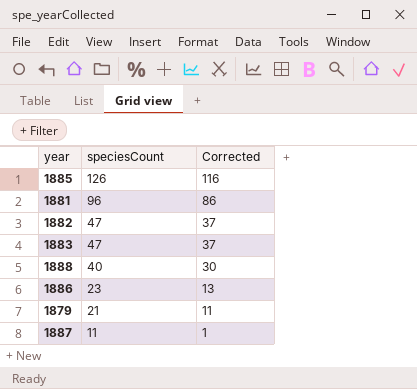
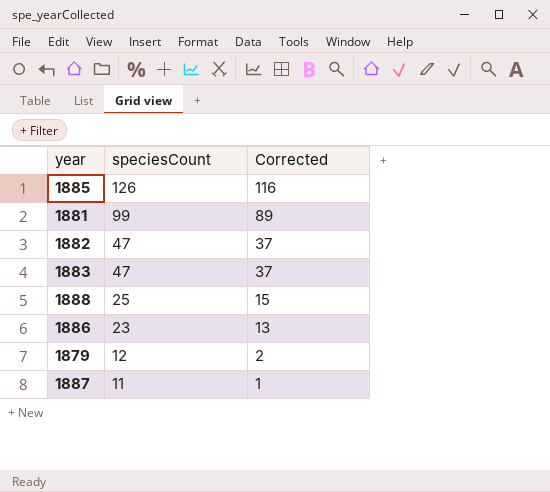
1881 | speciesCount: 96 -> 99
1881 | Corrected: 86 -> 89
1888 | speciesCount: 40 -> 25
1888 | Corrected: 30 -> 15
1879 | speciesCount: 21 -> 12
1879 | Corrected: 11 -> 2

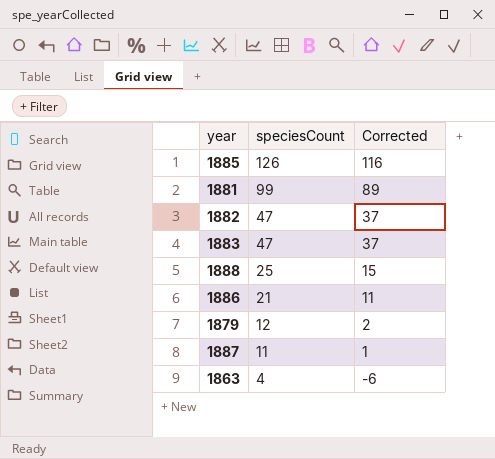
1886 | speciesCount: 23 -> 21
1886 | Corrected: 13 -> 11
row 1863: none -> 4 | -6

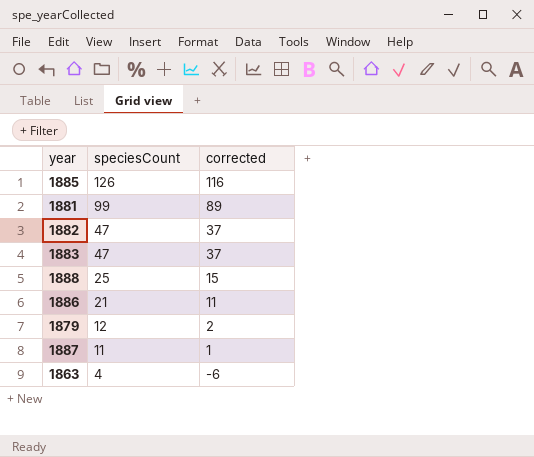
column name: Corrected -> corrected

